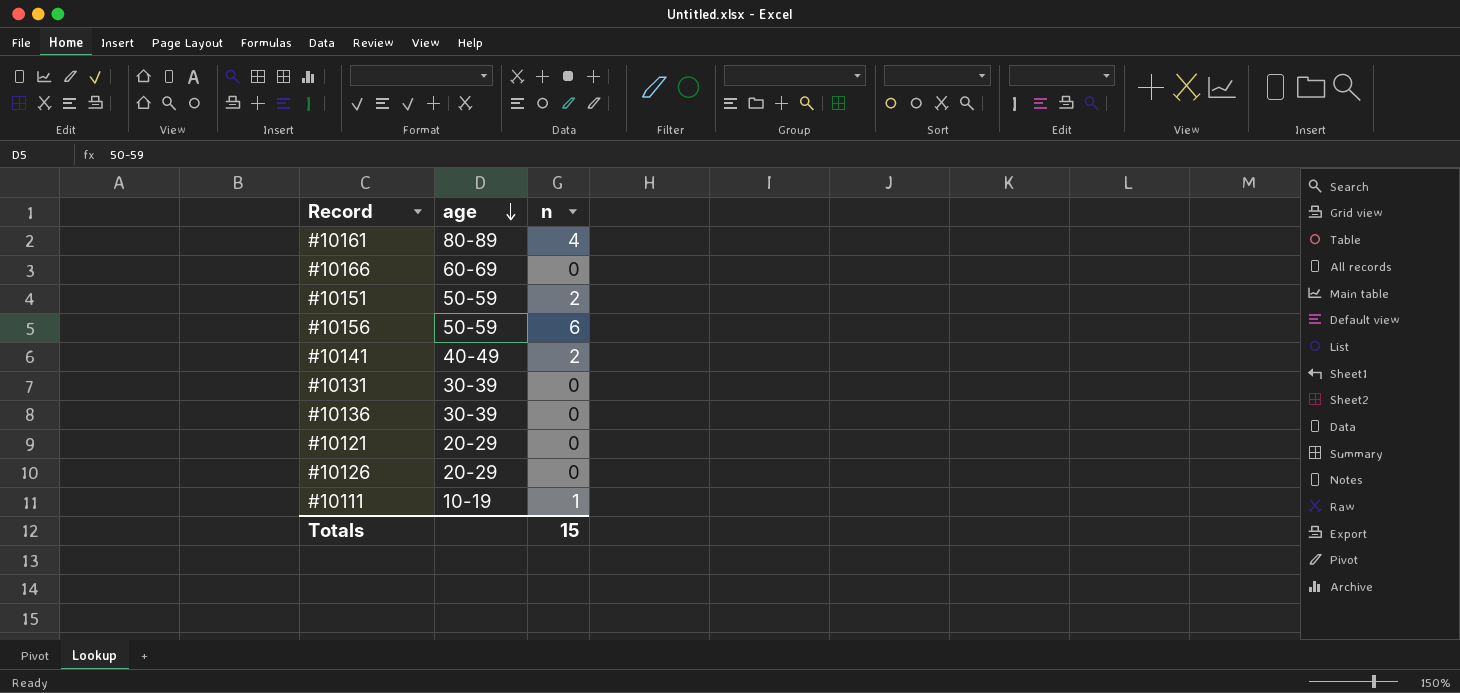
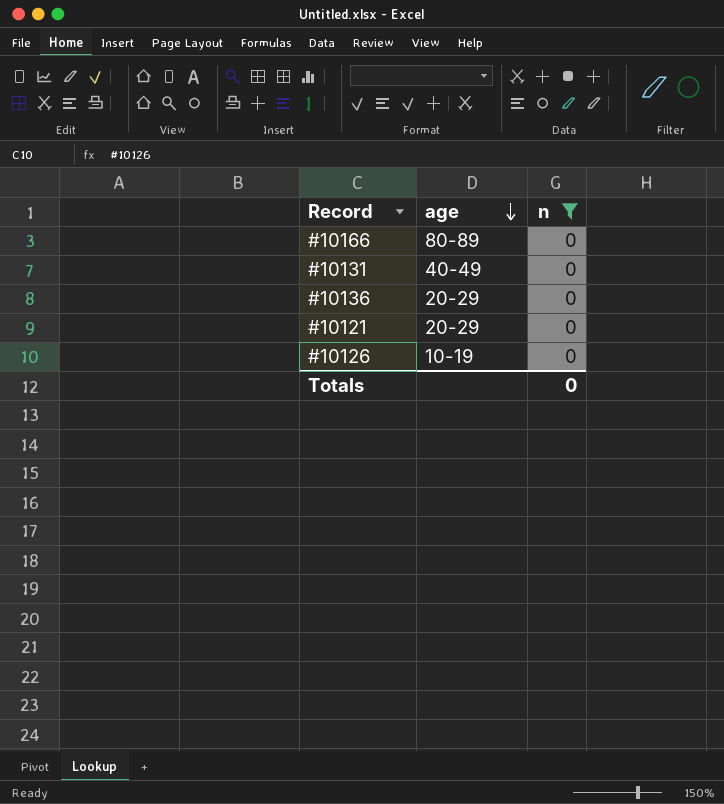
filter: none -> n = 0
#10166 | age: 60-69 -> 80-89
#10131 | age: 30-39 -> 40-49
#10136 | age: 30-39 -> 20-29
#10126 | age: 20-29 -> 10-19
Totals | n: 15 -> 0

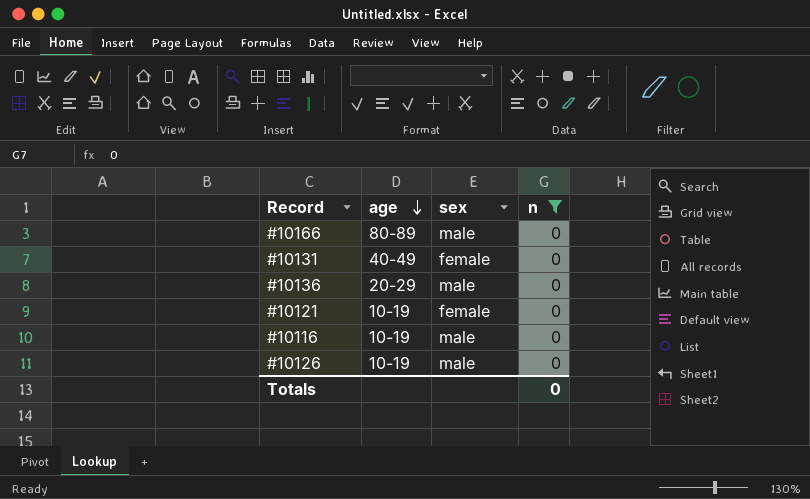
column sex | position: none -> 3
#10121 | age: 20-29 -> 10-19
row #10116: none -> 10-19 | male | 0

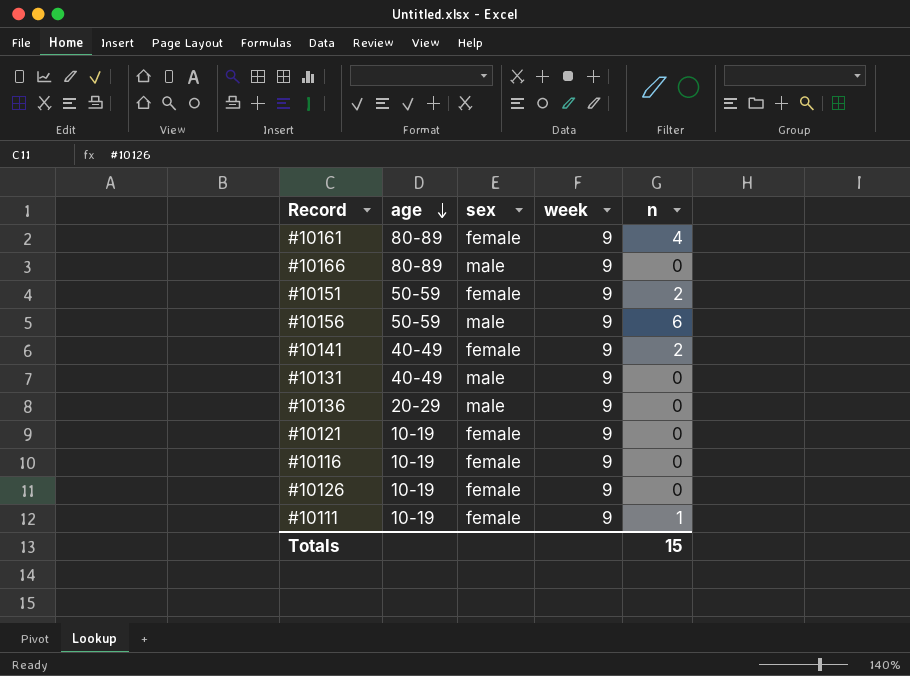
filter: n = 0 -> none
column week | position: none -> 4
#10131 | sex: female -> male
#10116 | sex: male -> female
#10126 | sex: male -> female
Totals | n: 0 -> 15

